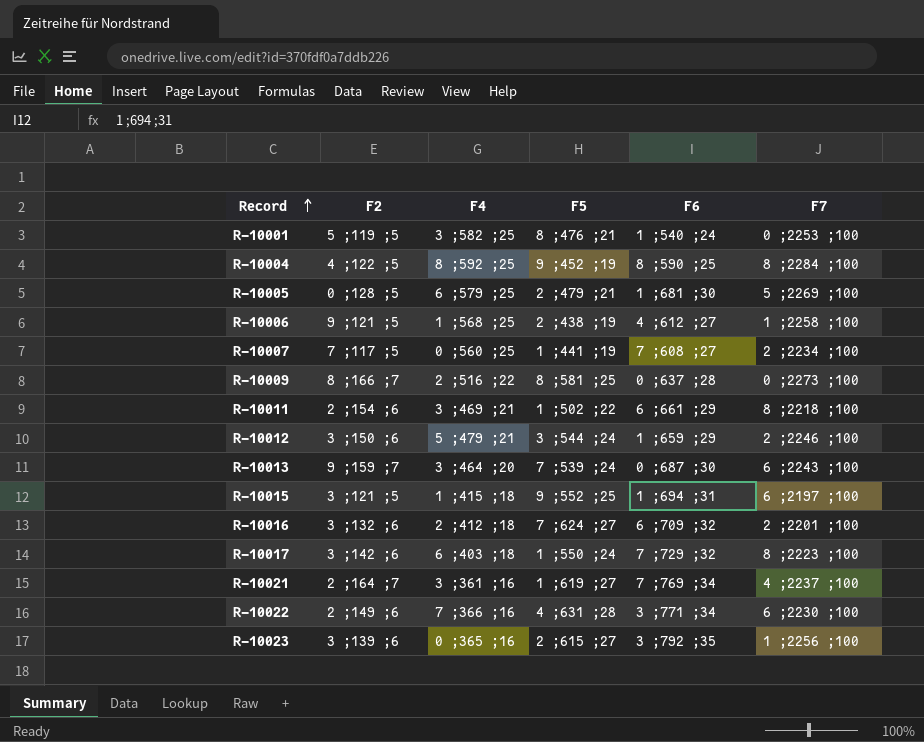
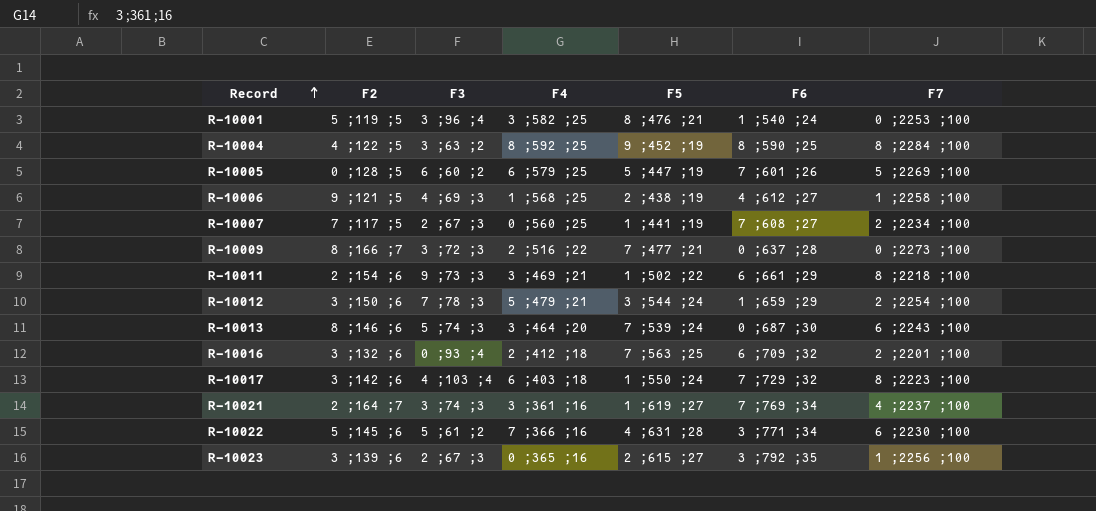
column F3 | position: none -> 3
row R-10015: 3 ;121 ;5 | 1 ;415 ;18 | 9 ;552 ;25 | 1 ;694 ;31 | 6 ;2197 ;100 -> none
R-10005 | F5: 2 ;479 ;21 -> 5 ;447 ;19
R-10005 | F6: 1 ;681 ;30 -> 7 ;601 ;26
R-10009 | F5: 8 ;581 ;25 -> 7 ;477 ;21
R-10012 | F7: 2 ;2246 ;100 -> 2 ;2254 ;100
R-10013 | F2: 9 ;159 ;7 -> 8 ;146 ;6
R-10016 | F5: 7 ;624 ;27 -> 7 ;563 ;25
R-10022 | F2: 2 ;149 ;6 -> 5 ;145 ;6

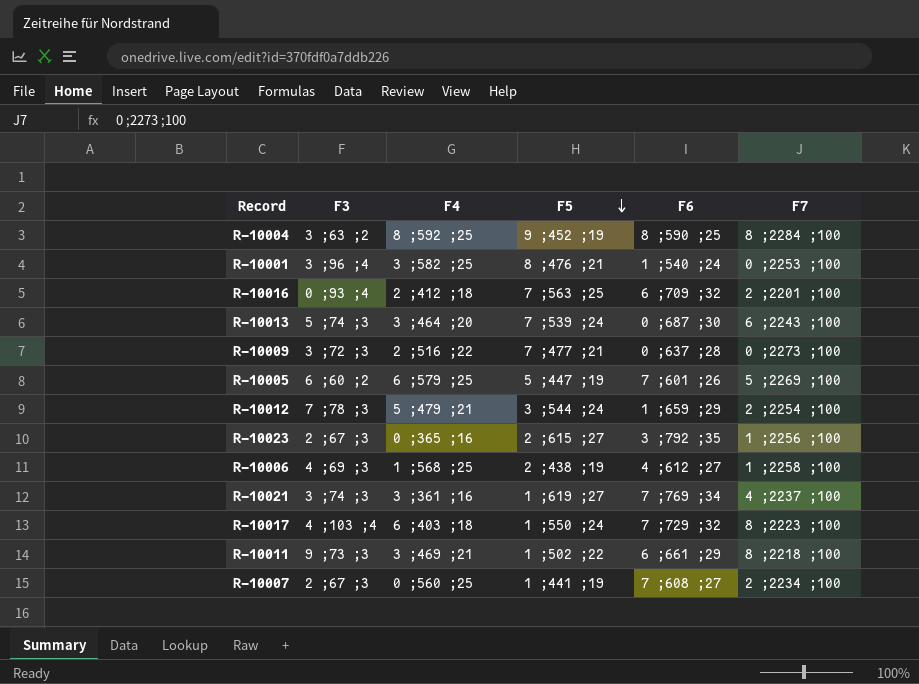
row order: Record ascending -> F5 descending
column F2 | position: 2 -> none
row R-10022: 5 ;145 ;6 | 5 ;61 ;2 | 7 ;366 ;16 | 4 ;631 ;28 | 3 ;771 ;34 | 6 ;2230 ;100 -> none

